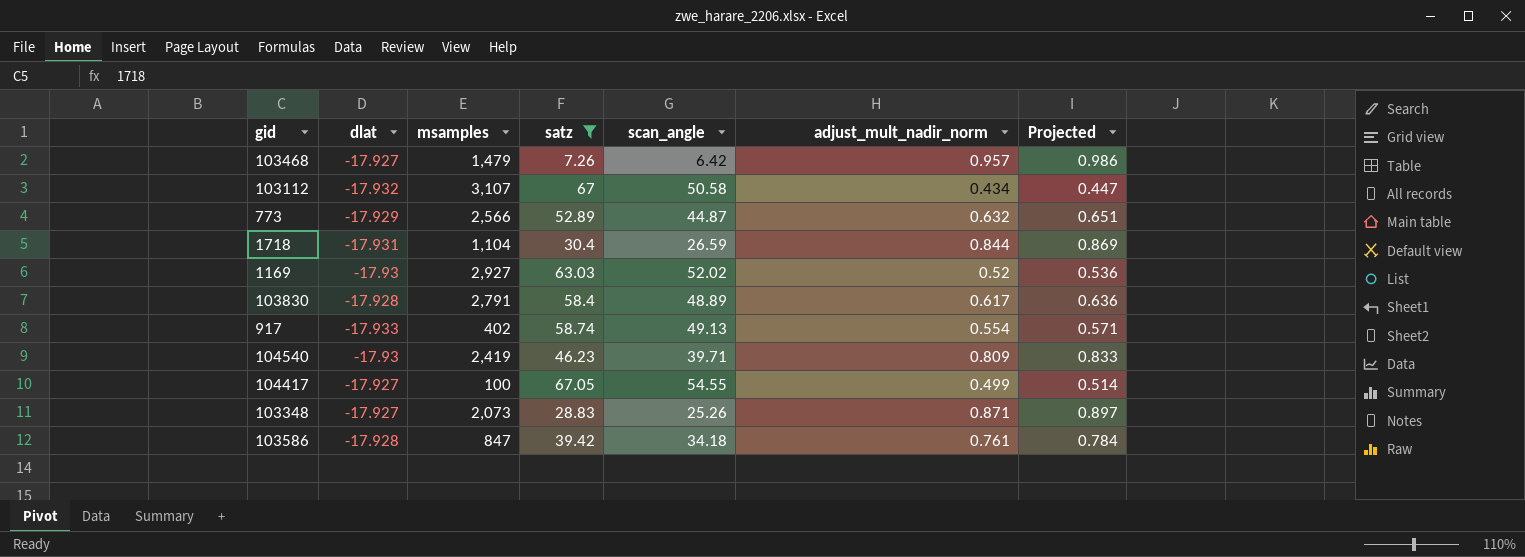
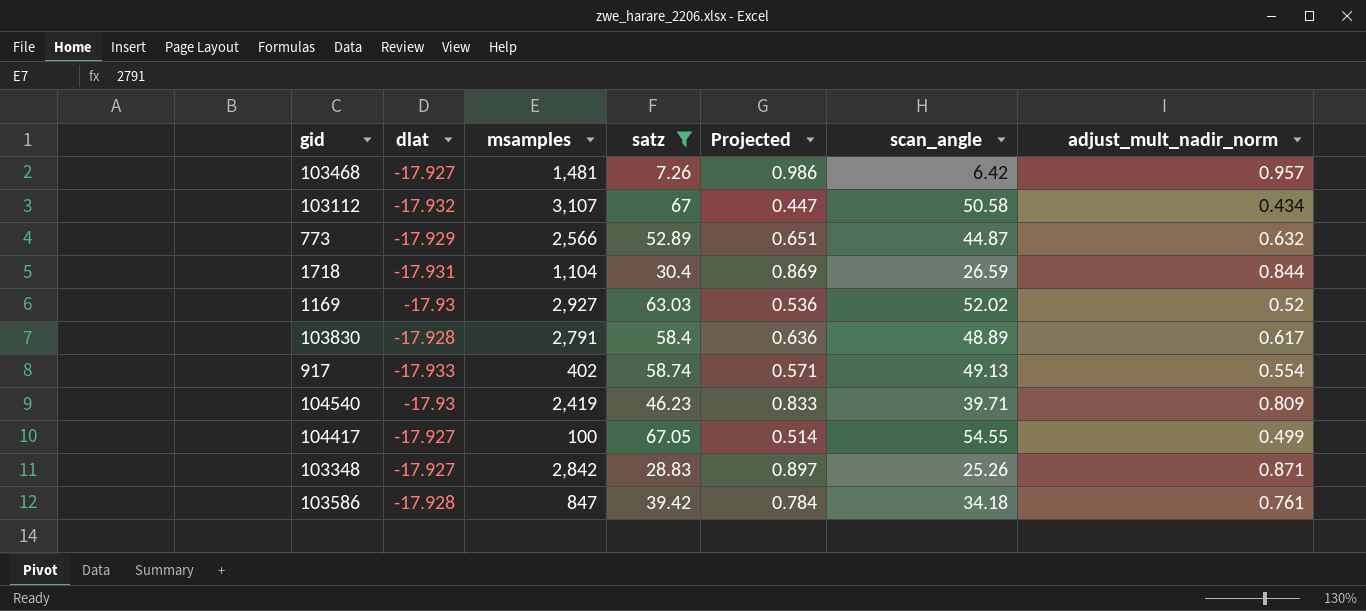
column Projected | position: 7 -> 5
103468 | msamples: 1,479 -> 1,481
103348 | msamples: 2,073 -> 2,842

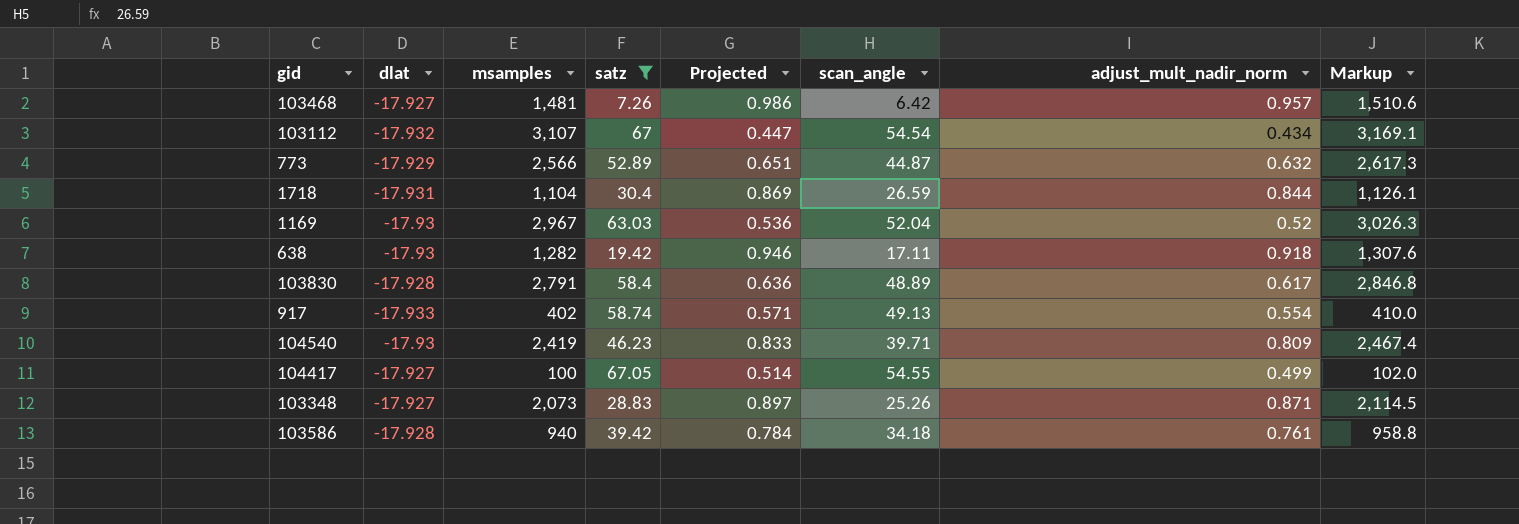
column Markup | formula: none -> [msamples] * 1.02
103112 | scan_angle: 50.58 -> 54.54
1169 | msamples: 2,927 -> 2,967
1169 | scan_angle: 52.02 -> 52.04
row 638: none -> -17.93 | 1,282 | 19.42 | 0.946 | 17.11 | 0.918 | 1,307.6
103348 | msamples: 2,842 -> 2,073
103586 | msamples: 847 -> 940

